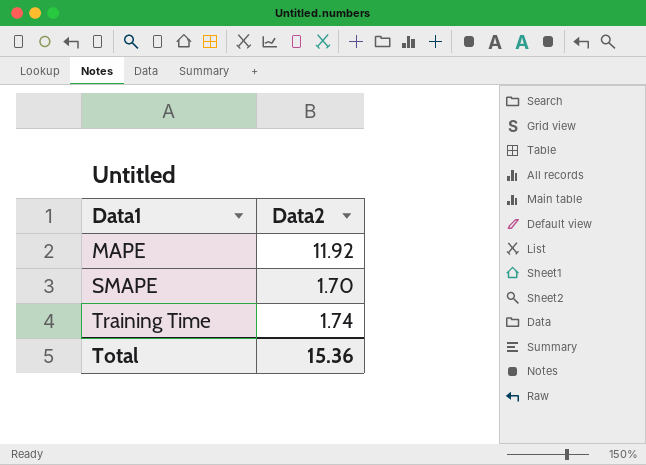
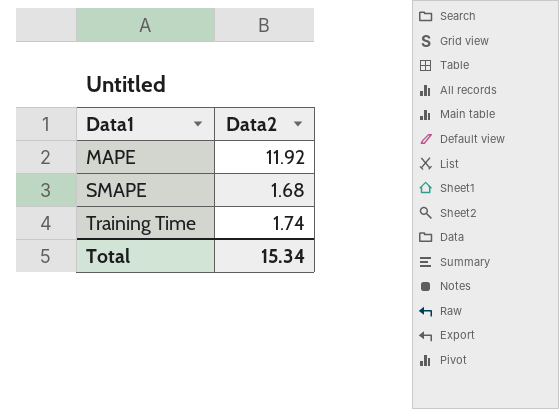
SMAPE | Data2: 1.70 -> 1.68
Total | Data2: 15.36 -> 15.34

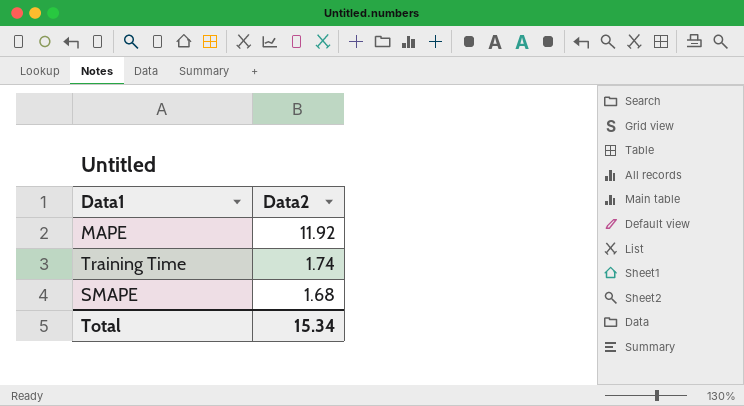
row order: Data1 ascending -> Data2 descending

